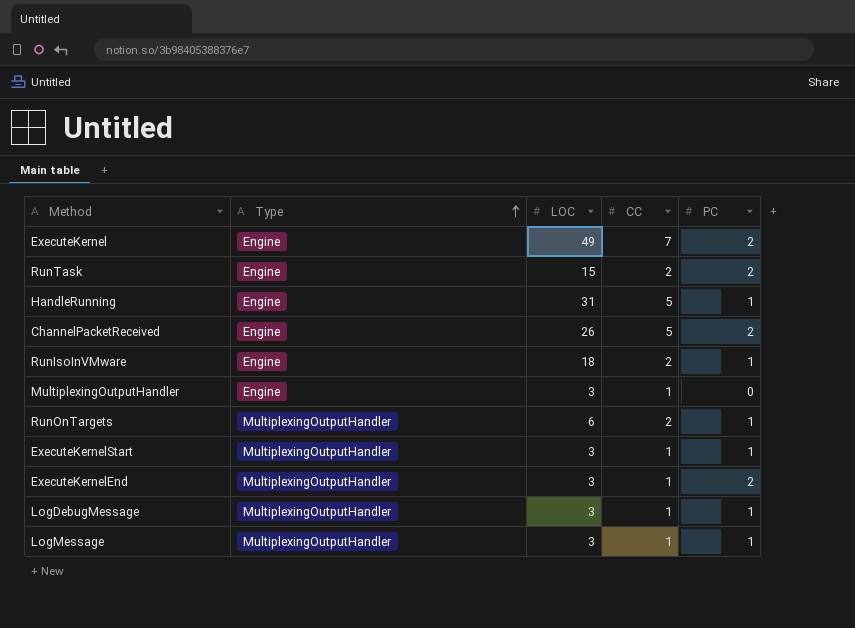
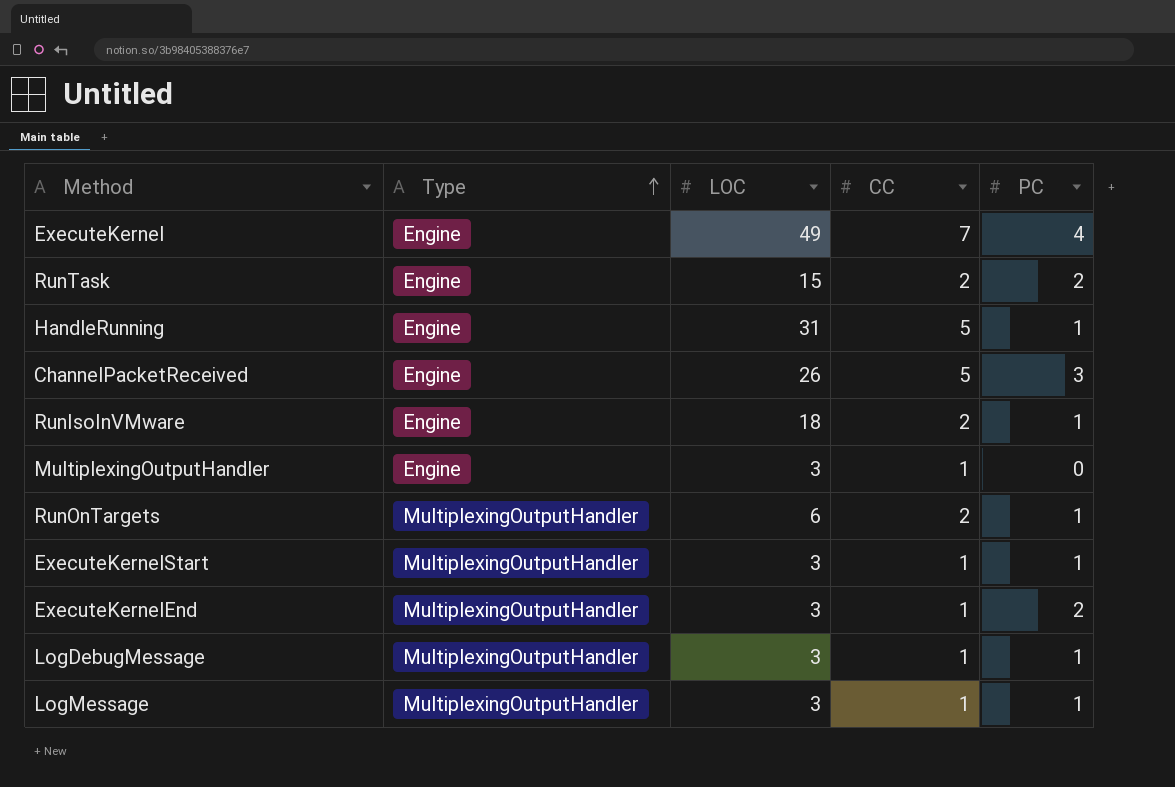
ExecuteKernel | PC: 2 -> 4
ChannelPacketReceived | PC: 2 -> 3

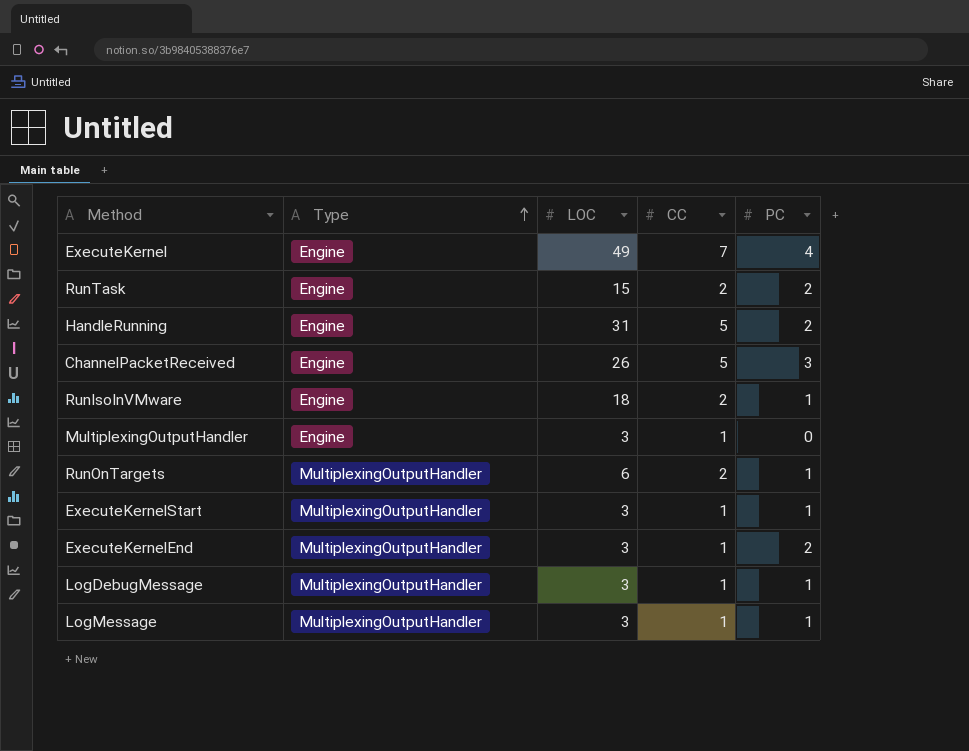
HandleRunning | PC: 1 -> 2

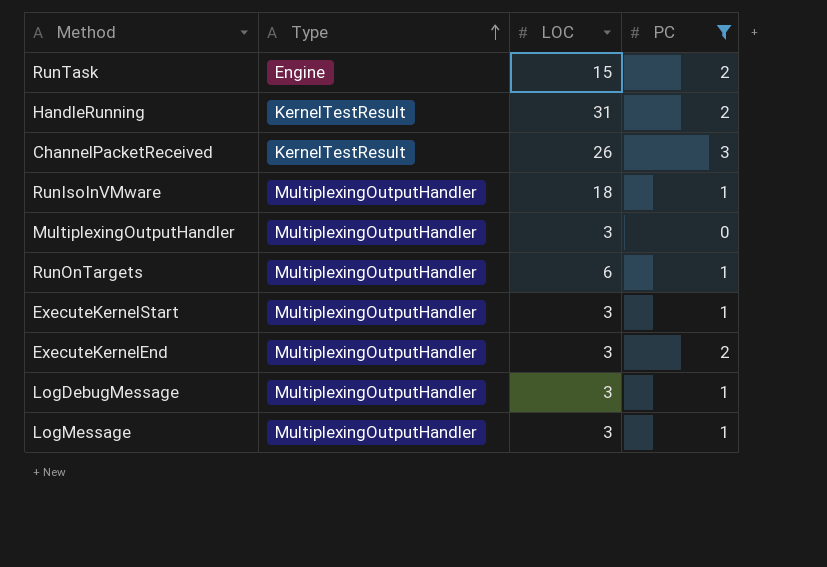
filter: none -> PC != 4
column CC | position: 4 -> none
HandleRunning | Type: Engine -> KernelTestResult
ChannelPacketReceived | Type: Engine -> KernelTestResult
RunIsoInVMware | Type: Engine -> MultiplexingOutputHandler
MultiplexingOutputHandler | Type: Engine -> MultiplexingOutputHandler

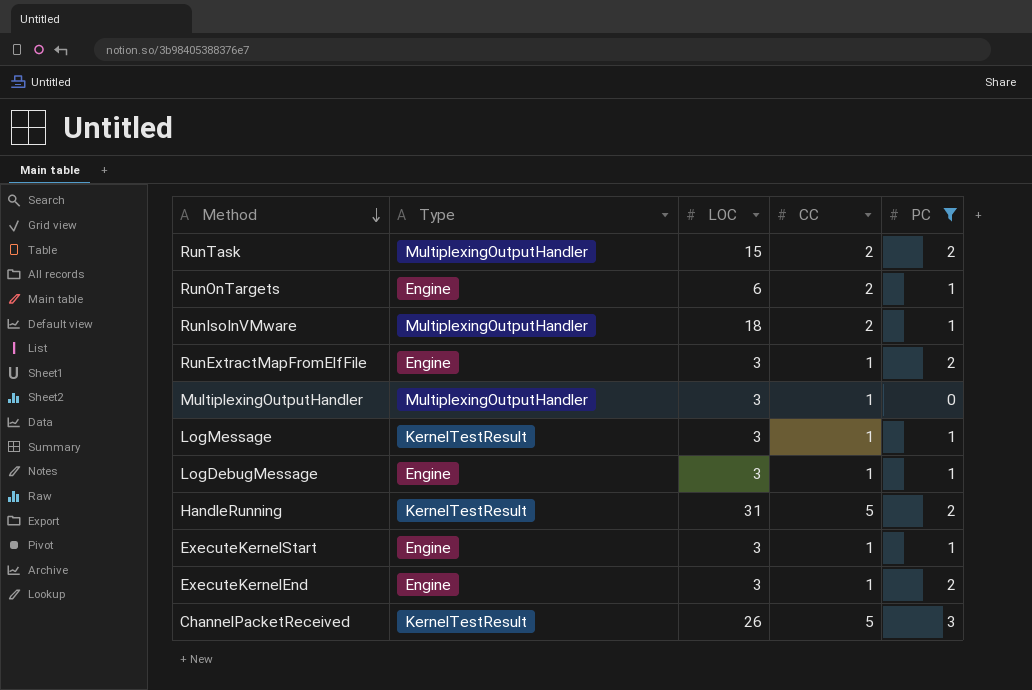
row order: Type ascending -> Method descending
column CC | position: none -> 4
RunTask | Type: Engine -> MultiplexingOutputHandler
RunOnTargets | Type: MultiplexingOutputHandler -> Engine
row RunExtractMapFromElfFile: none -> Engine | 3 | 1 | 2
LogMessage | Type: MultiplexingOutputHandler -> KernelTestResult
LogDebugMessage | Type: MultiplexingOutputHandler -> Engine
ExecuteKernelStart | Type: MultiplexingOutputHandler -> Engine
ExecuteKernelEnd | Type: MultiplexingOutputHandler -> Engine

